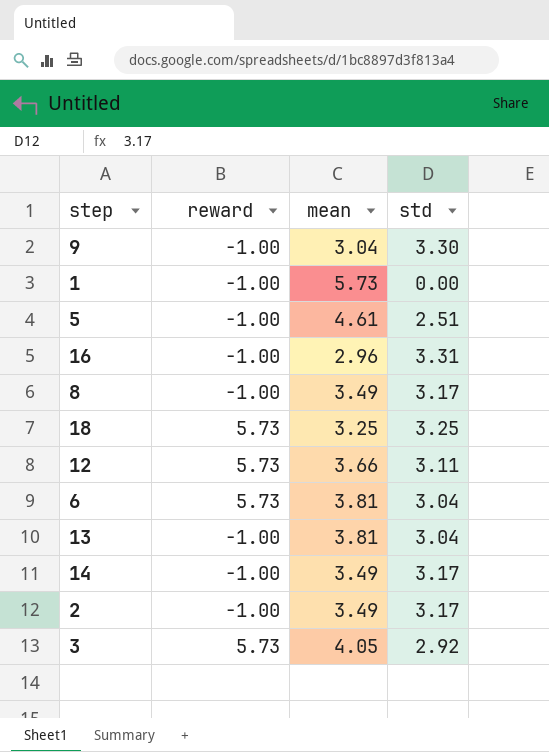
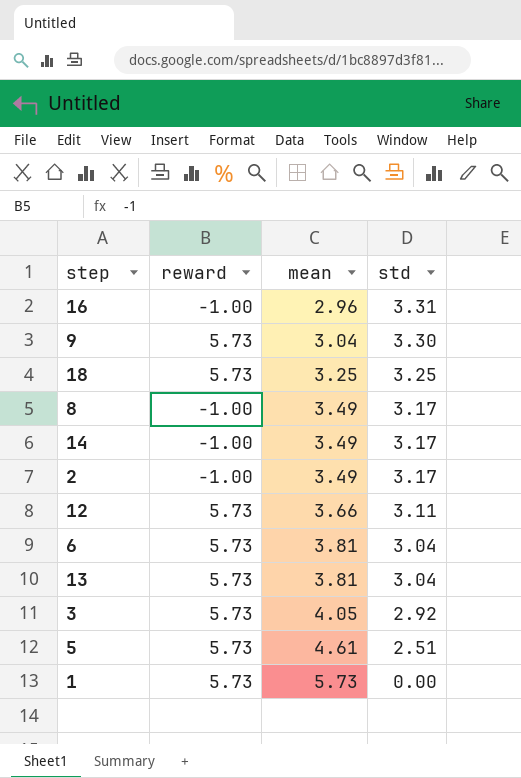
row order: none -> mean ascending
9 | reward: -1.00 -> 5.73
13 | reward: -1.00 -> 5.73
5 | reward: -1.00 -> 5.73
1 | reward: -1.00 -> 5.73

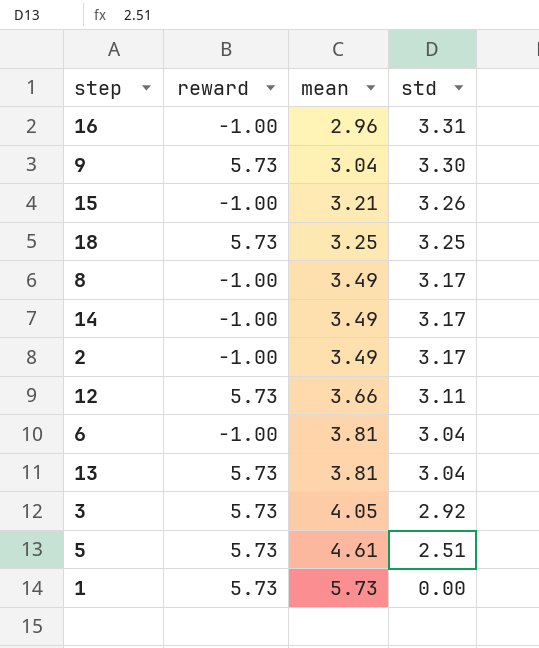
row 15: none -> -1.00 | 3.21 | 3.26
6 | reward: 5.73 -> -1.00

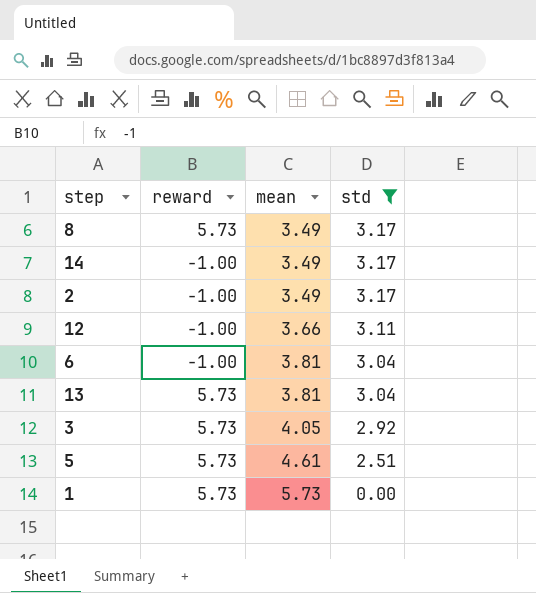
filter: none -> std <= 3.17
8 | reward: -1.00 -> 5.73
12 | reward: 5.73 -> -1.00

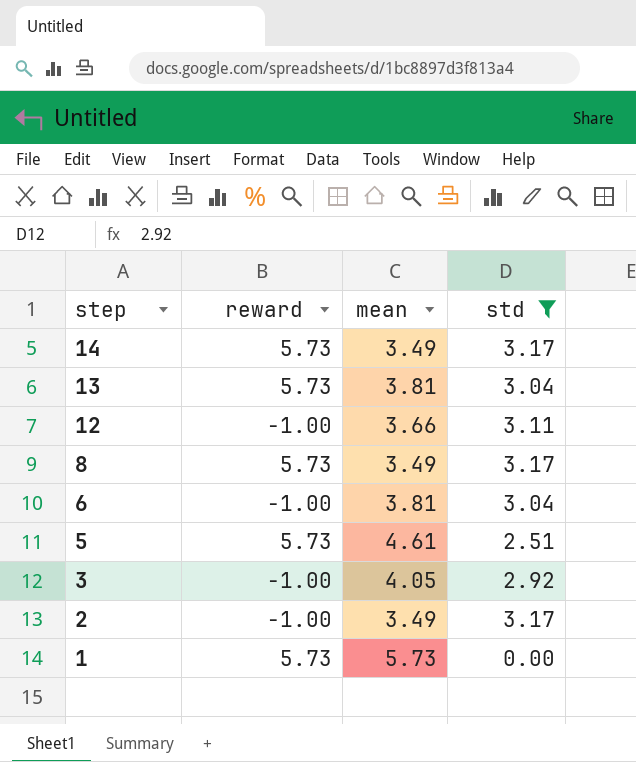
row order: mean ascending -> step descending
14 | reward: -1.00 -> 5.73
3 | reward: 5.73 -> -1.00

